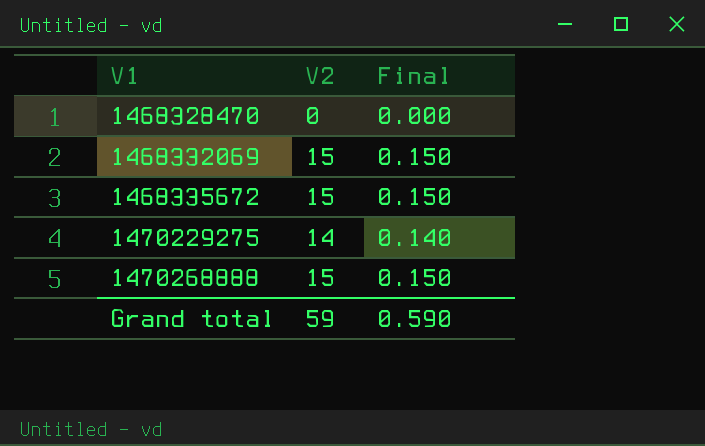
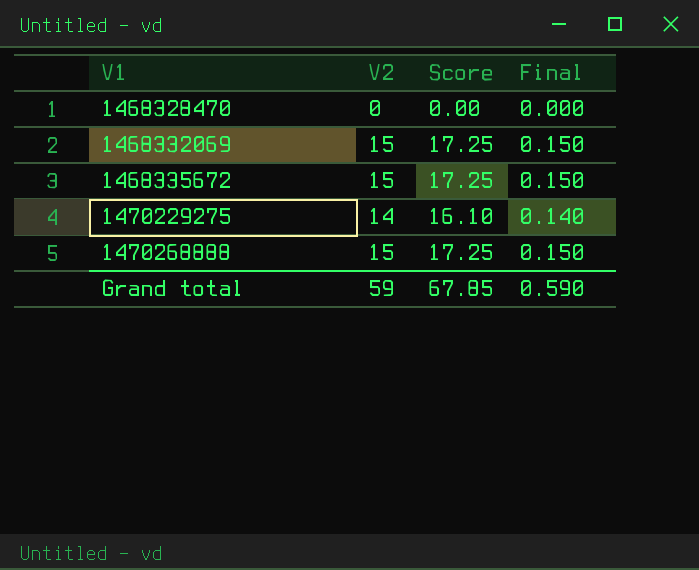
column Score | formula: none -> [V2] * 1.15

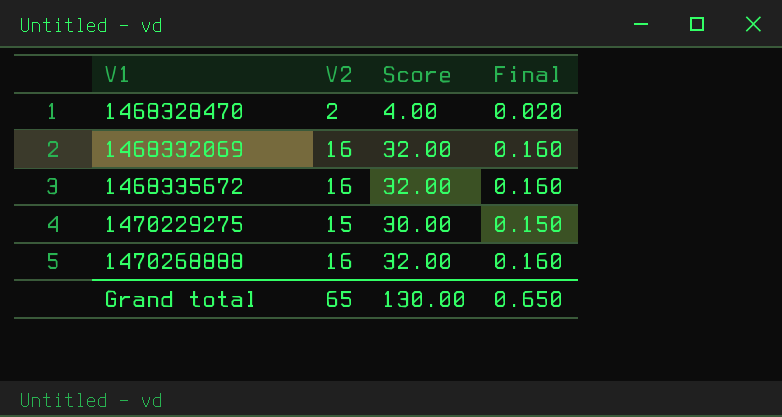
column Score | formula: [V2] * 1.15 -> [V2] * 2
1468328470 | V2: 0 -> 2
1468328470 | Final: 0.000 -> 0.020
1468332069 | V2: 15 -> 16
1468332069 | Final: 0.150 -> 0.160
1468335672 | V2: 15 -> 16
1468335672 | Final: 0.150 -> 0.160
1470229275 | V2: 14 -> 15
1470229275 | Final: 0.140 -> 0.150
1470268888 | V2: 15 -> 16
1470268888 | Final: 0.150 -> 0.160
Grand total | V2: 59 -> 65
Grand total | Score: 67.85 -> 130.00
Grand total | Final: 0.590 -> 0.650

